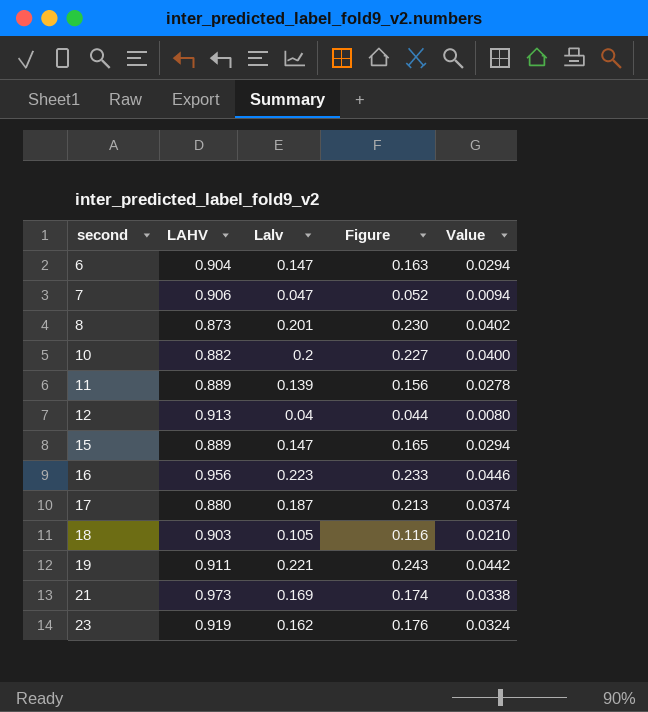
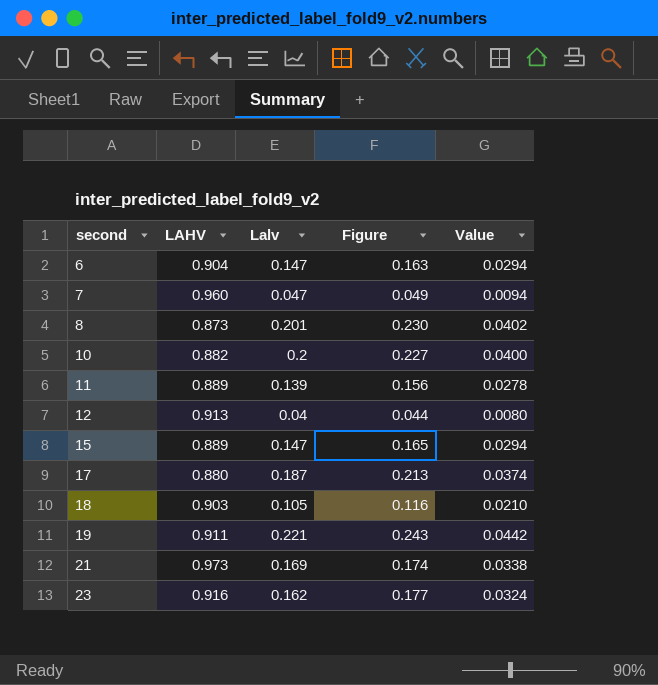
row 16: 0.956 | 0.223 | 0.233 | 0.0446 -> none
7 | LAHV: 0.906 -> 0.960
7 | Figure: 0.052 -> 0.049
23 | LAHV: 0.919 -> 0.916
23 | Figure: 0.176 -> 0.177

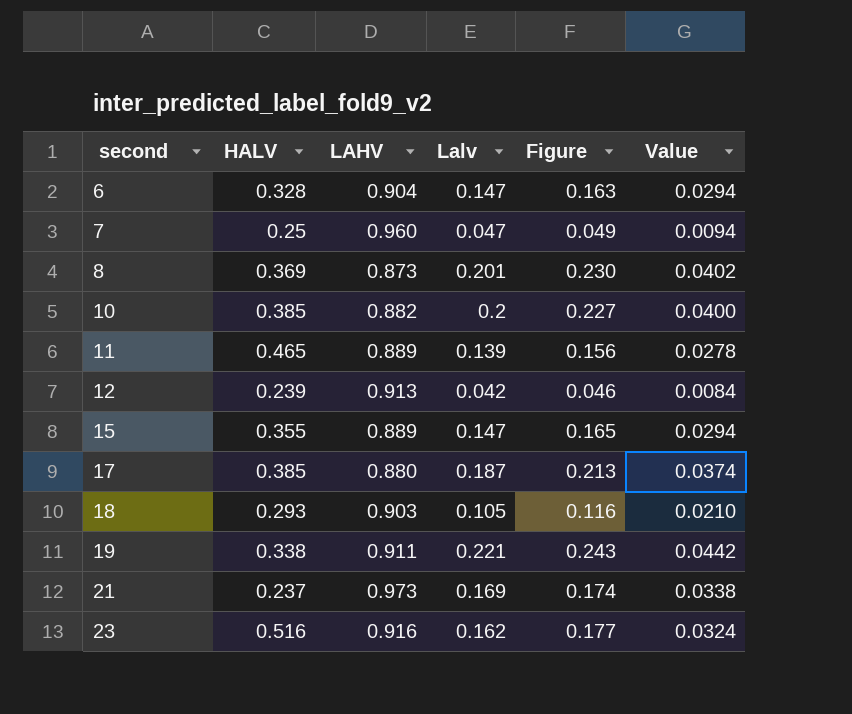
column HALV | position: none -> 2
12 | Lalv: 0.04 -> 0.042
12 | Figure: 0.044 -> 0.046
12 | Value: 0.0080 -> 0.0084

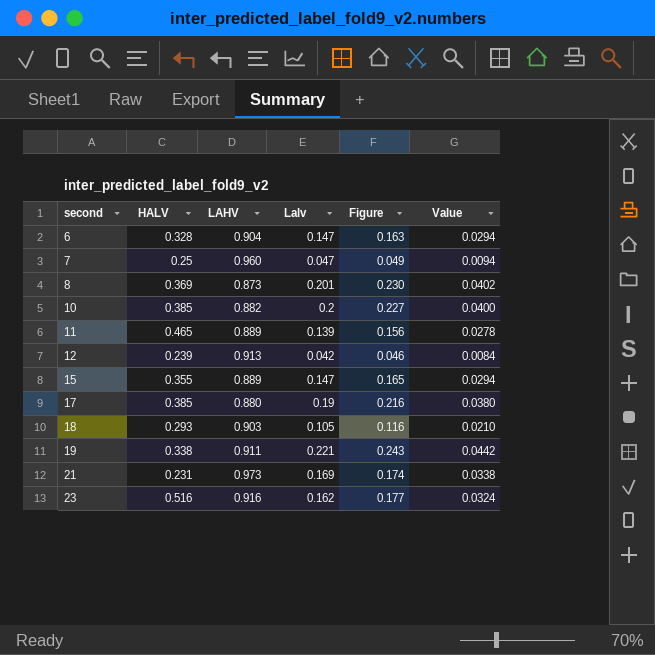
17 | Lalv: 0.187 -> 0.19
17 | Figure: 0.213 -> 0.216
17 | Value: 0.0374 -> 0.0380
21 | HALV: 0.237 -> 0.231

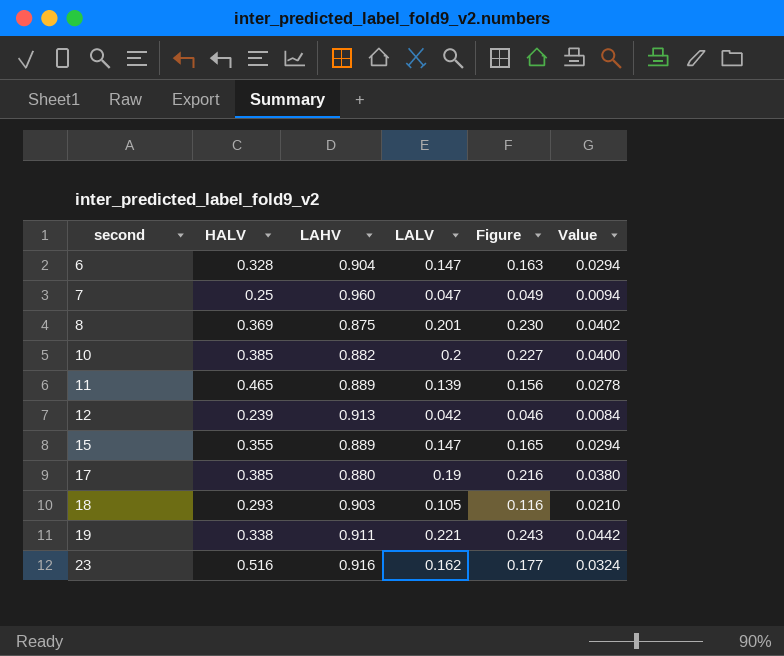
column name: Lalv -> LALV
row 21: 0.231 | 0.973 | 0.169 | 0.174 | 0.0338 -> none
8 | LAHV: 0.873 -> 0.875

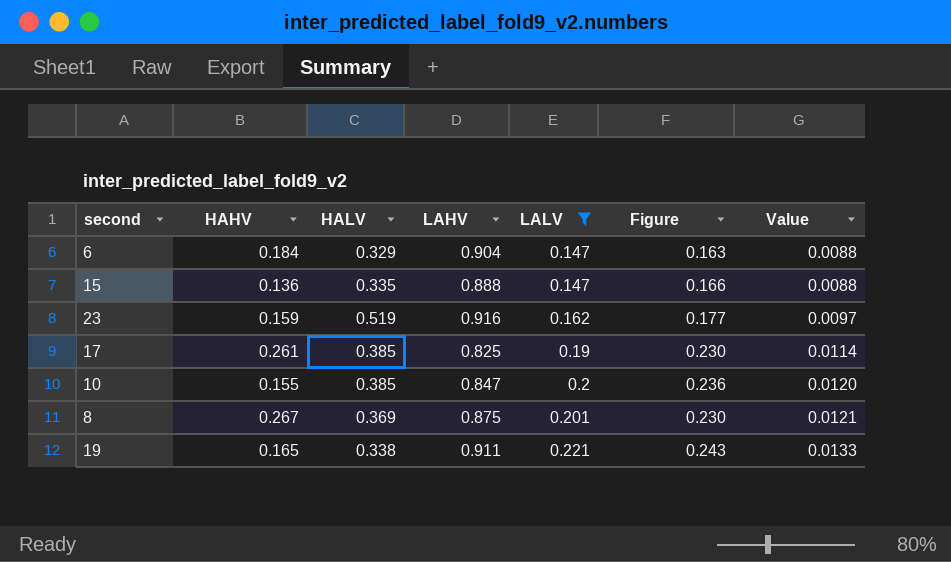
filter: none -> LALV >= 0.147
row order: second ascending -> LALV ascending
column HAHV | position: none -> 2
column Value | formula: [LALV] * 0.2 -> [LALV] * 0.06
6 | HALV: 0.328 -> 0.329
15 | HALV: 0.355 -> 0.335
15 | LAHV: 0.889 -> 0.888
15 | Figure: 0.165 -> 0.166
23 | HALV: 0.516 -> 0.519
17 | LAHV: 0.880 -> 0.825
17 | Figure: 0.216 -> 0.230
10 | LAHV: 0.882 -> 0.847
10 | Figure: 0.227 -> 0.236

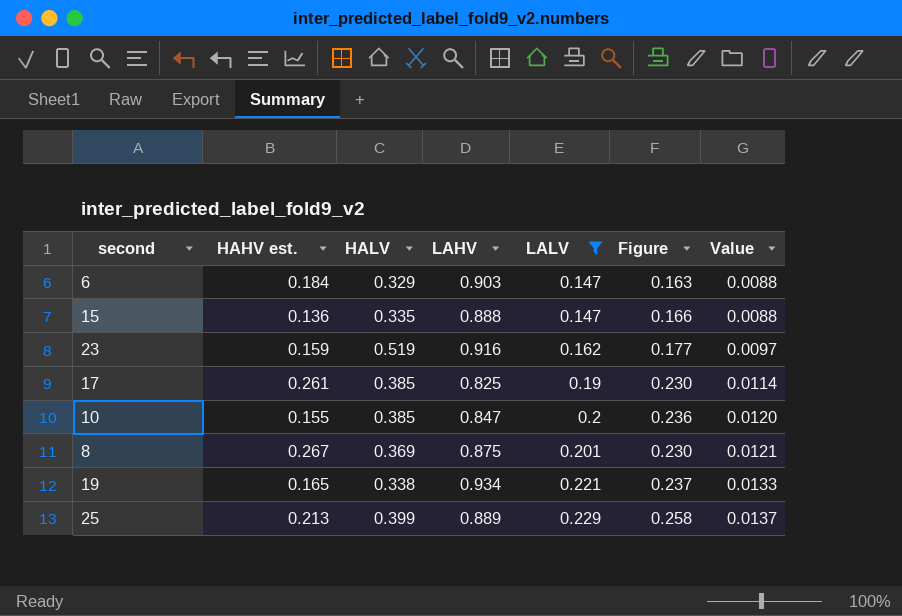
column name: HAHV -> HAHV est.
6 | LAHV: 0.904 -> 0.903
19 | LAHV: 0.911 -> 0.934
19 | Figure: 0.243 -> 0.237
row 25: none -> 0.213 | 0.399 | 0.889 | 0.229 | 0.258 | 0.0137

